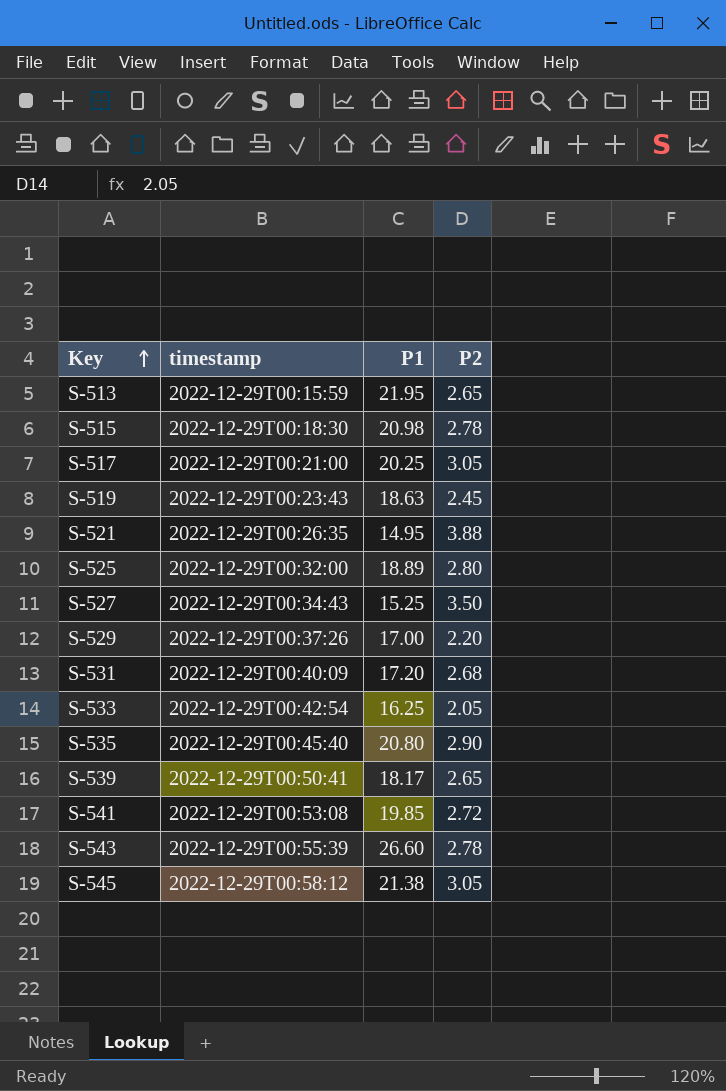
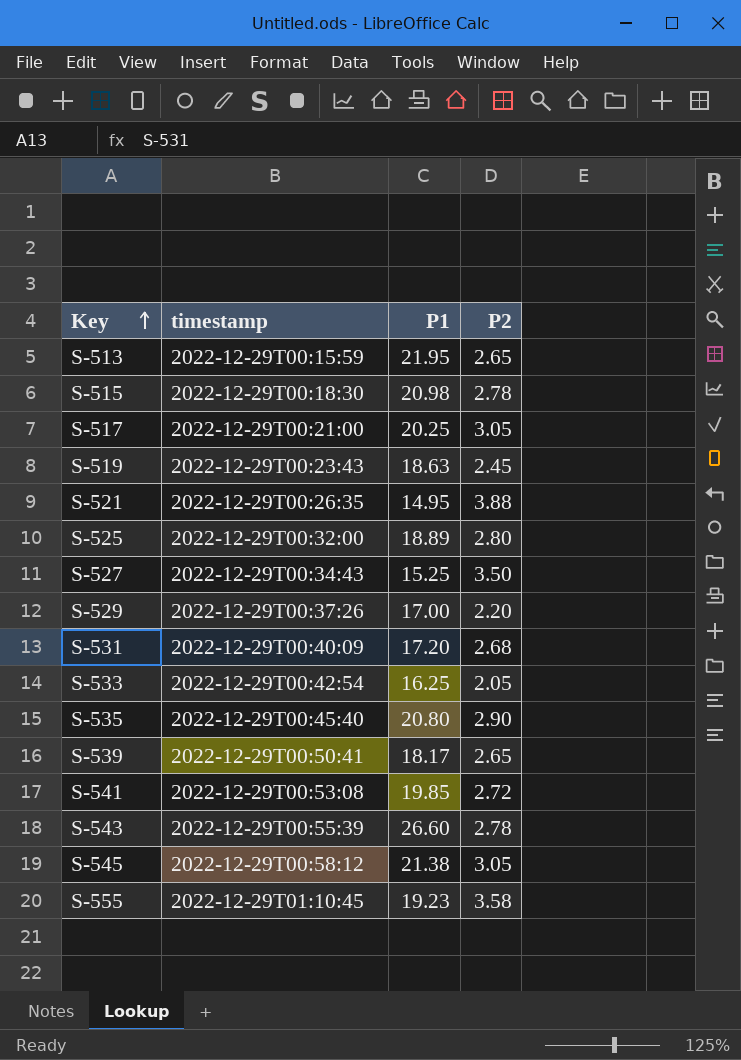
row S-555: none -> 2022-12-29T01:10:45 | 19.23 | 3.58

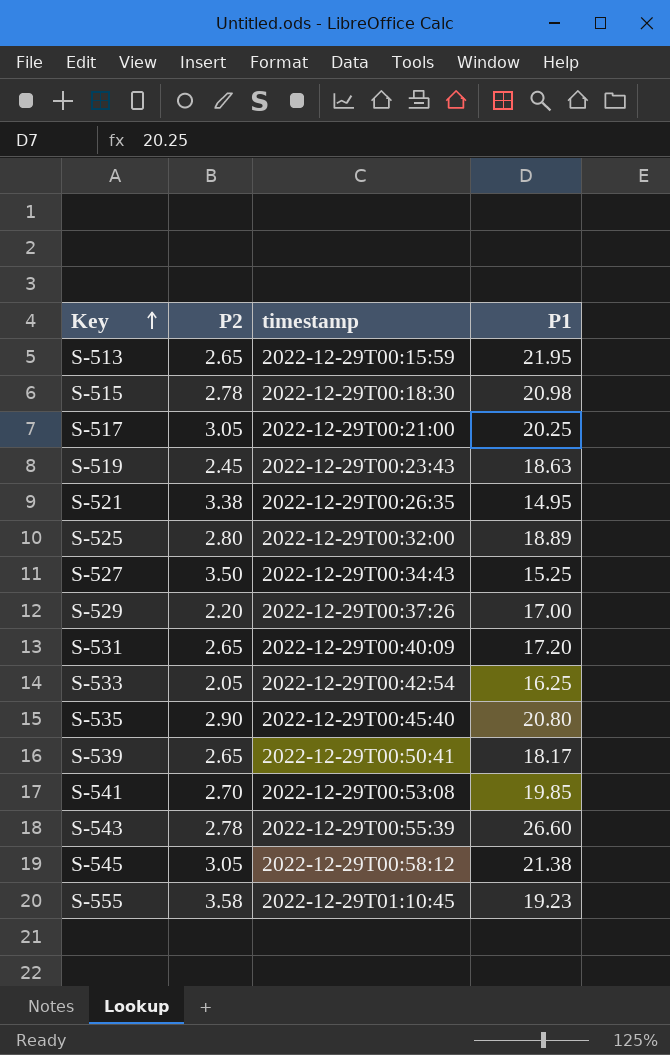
column P2 | position: 4 -> 2
S-521 | P2: 3.88 -> 3.38
S-531 | P2: 2.68 -> 2.65
S-541 | P2: 2.72 -> 2.70

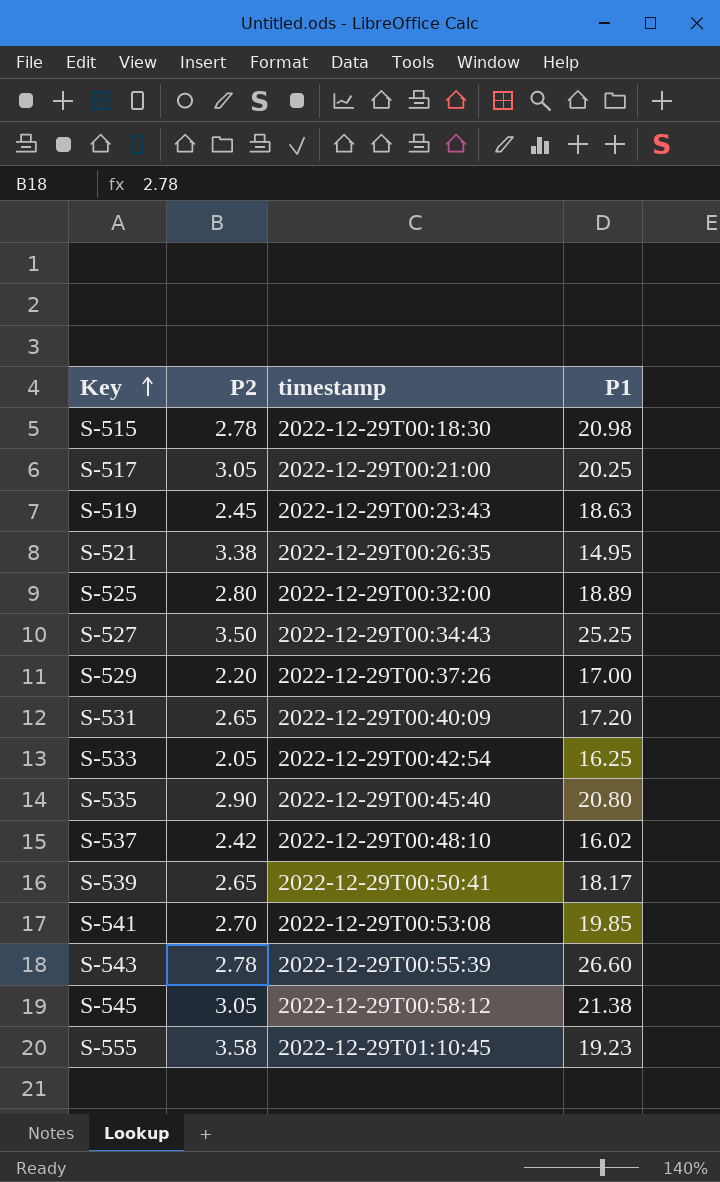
row S-513: 2.65 | 2022-12-29T00:15:59 | 21.95 -> none
S-527 | P1: 15.25 -> 25.25
row S-537: none -> 2.42 | 2022-12-29T00:48:10 | 16.02

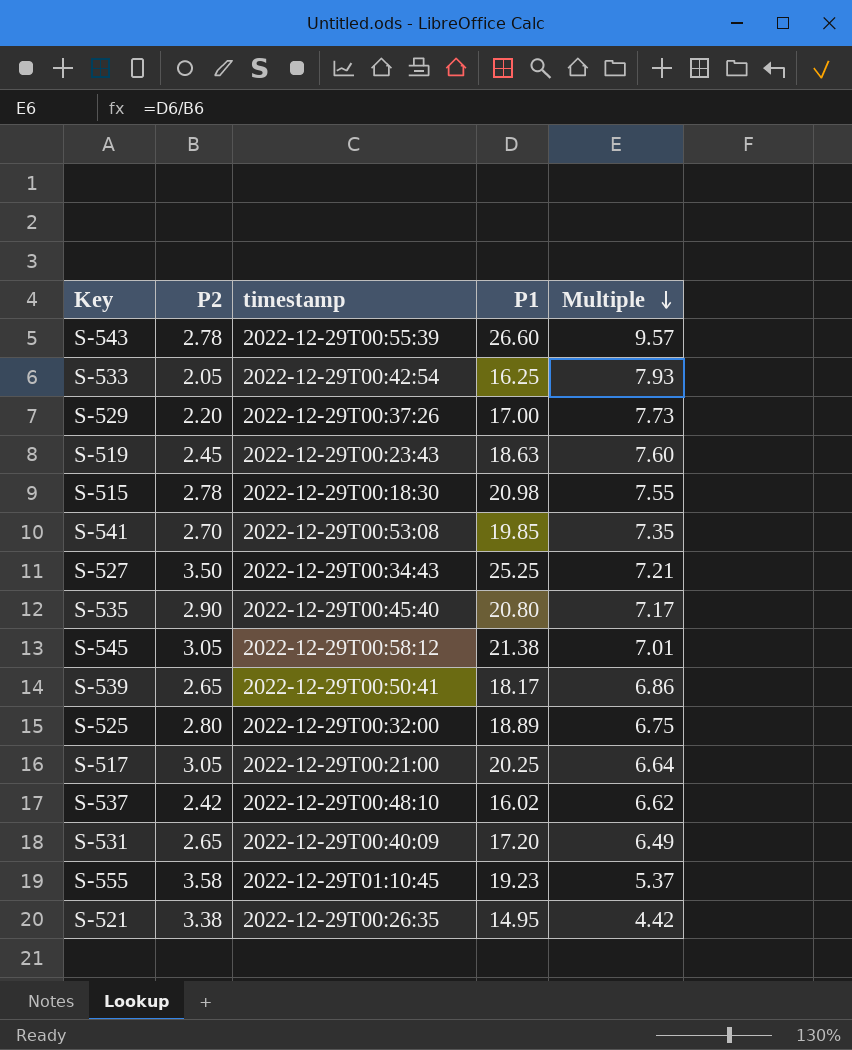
row order: Key ascending -> Multiple descending
column Multiple | formula: none -> [P1] / [P2]

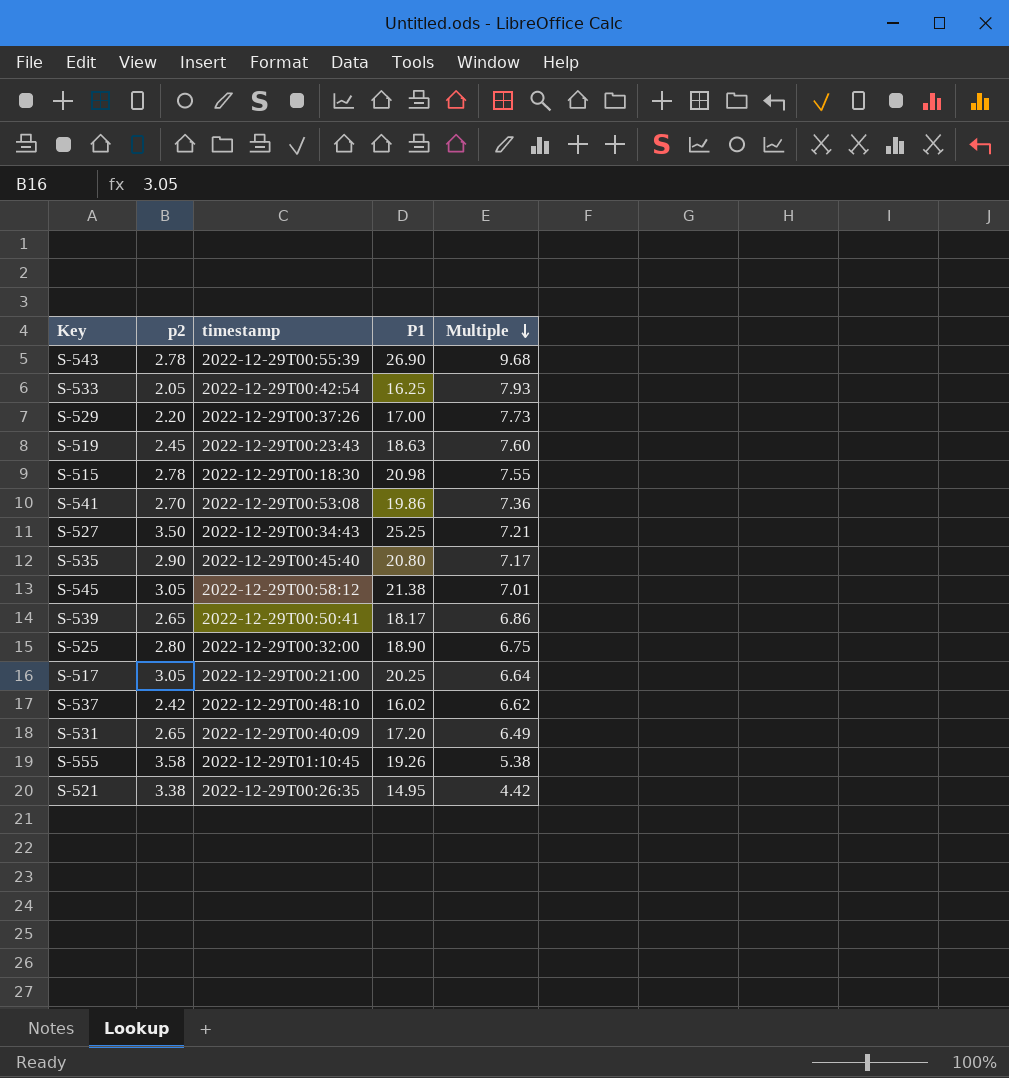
column name: P2 -> p2
S-543 | P1: 26.60 -> 26.90
S-543 | Multiple: 9.57 -> 9.68
S-541 | P1: 19.85 -> 19.86
S-541 | Multiple: 7.35 -> 7.36
S-525 | P1: 18.89 -> 18.90
S-555 | P1: 19.23 -> 19.26
S-555 | Multiple: 5.37 -> 5.38

